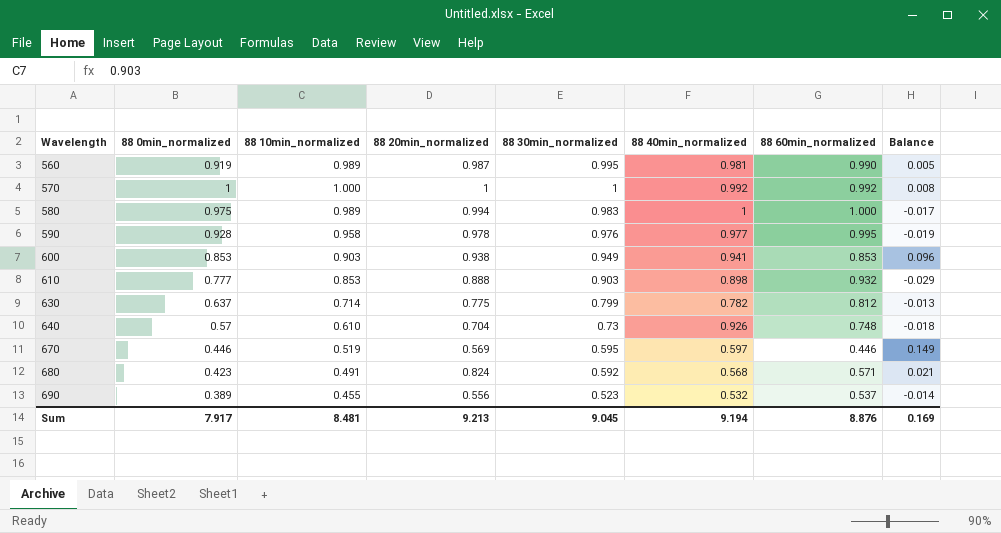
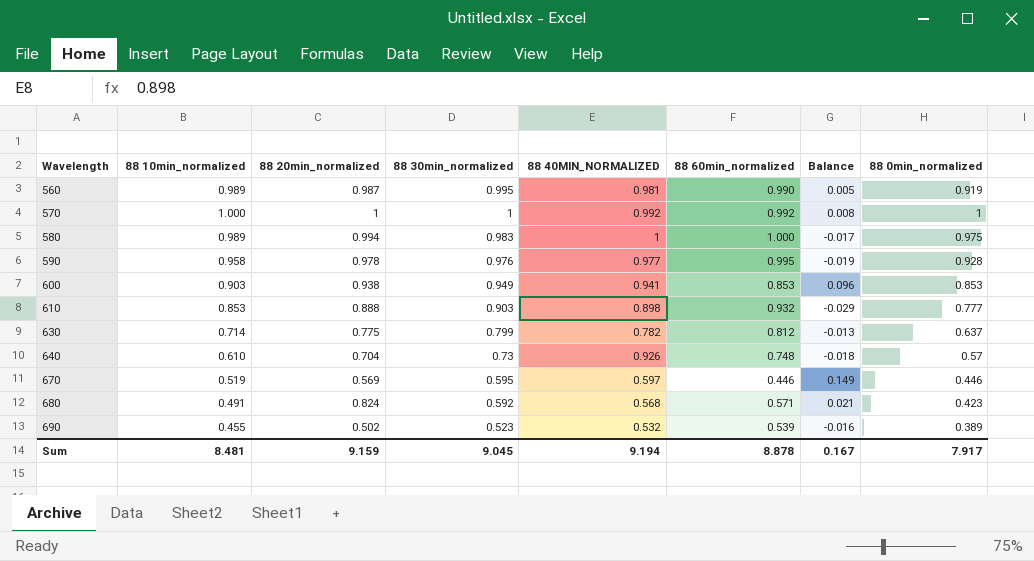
column name: 88 40min_normalized -> 88 40MIN_NORMALIZED
column 88 0min_normalized | position: 2 -> 8
690 | 88 20min_normalized: 0.556 -> 0.502
690 | 88 60min_normalized: 0.537 -> 0.539
690 | Balance: -0.014 -> -0.016
Sum | 88 20min_normalized: 9.213 -> 9.159
Sum | 88 60min_normalized: 8.876 -> 8.878
Sum | Balance: 0.169 -> 0.167

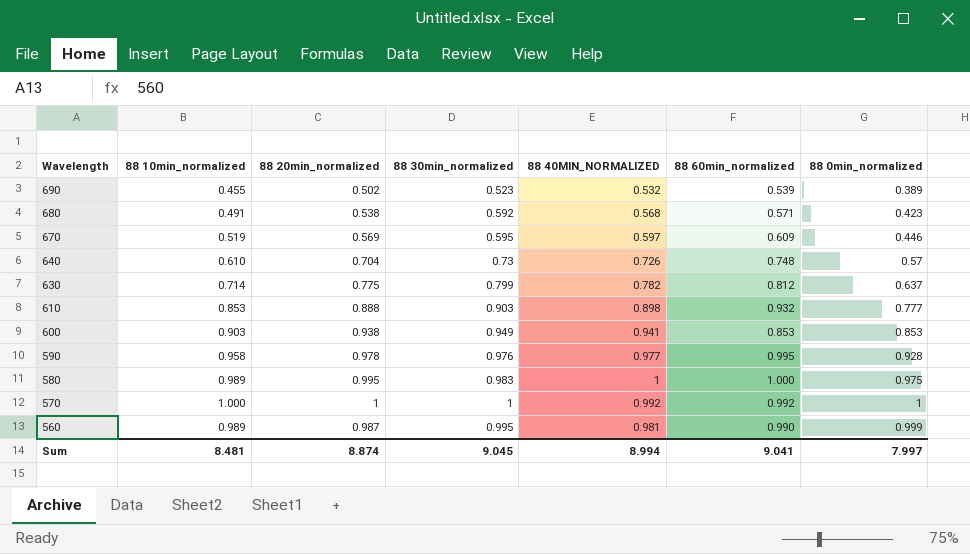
row order: Wavelength ascending -> Wavelength descending
column Balance | formula: [88 30min_normalized] - [88 60min_normalized] -> none
680 | 88 20min_normalized: 0.824 -> 0.538
670 | 88 60min_normalized: 0.446 -> 0.609
640 | 88 40MIN_NORMALIZED: 0.926 -> 0.726
580 | 88 20min_normalized: 0.994 -> 0.995
560 | 88 0min_normalized: 0.919 -> 0.999
Sum | 88 20min_normalized: 9.159 -> 8.874
Sum | 88 40MIN_NORMALIZED: 9.194 -> 8.994
Sum | 88 60min_normalized: 8.878 -> 9.041
Sum | 88 0min_normalized: 7.917 -> 7.997

